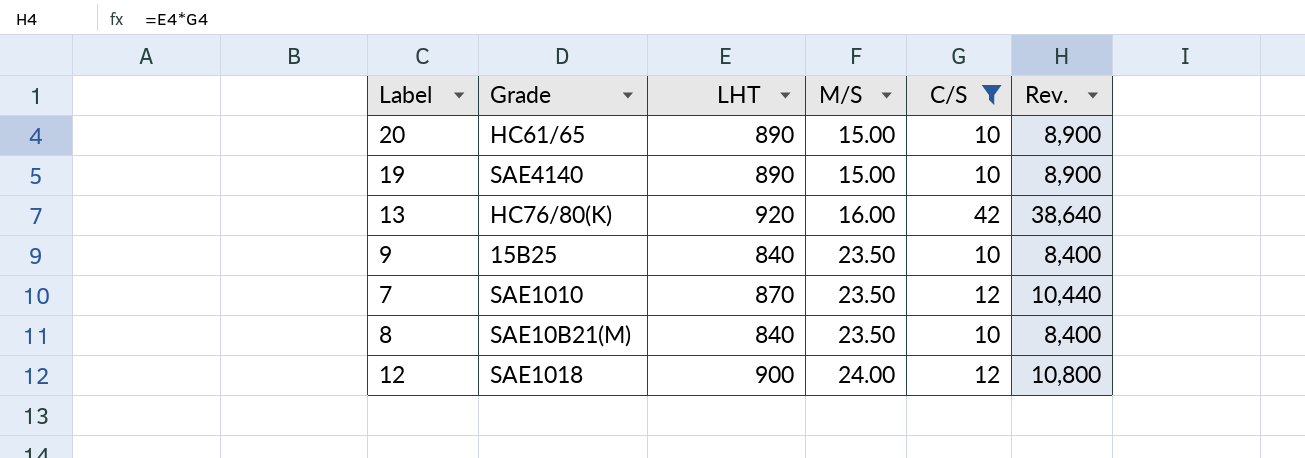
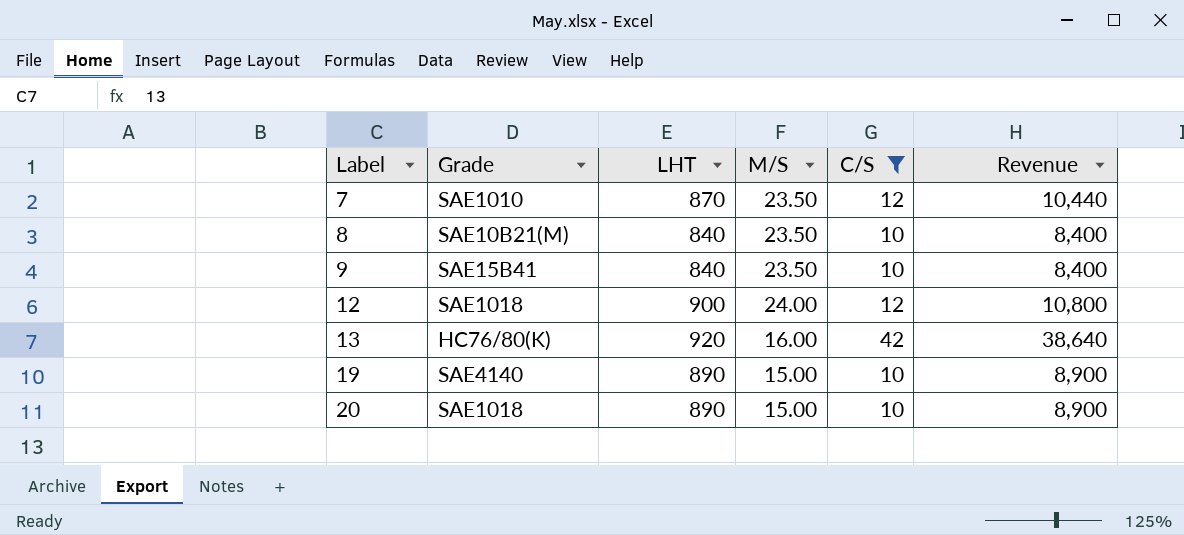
row order: M/S ascending -> Label ascending
column name: Rev. -> Revenue
9 | Grade: 15B25 -> SAE15B41
20 | Grade: HC61/65 -> SAE1018

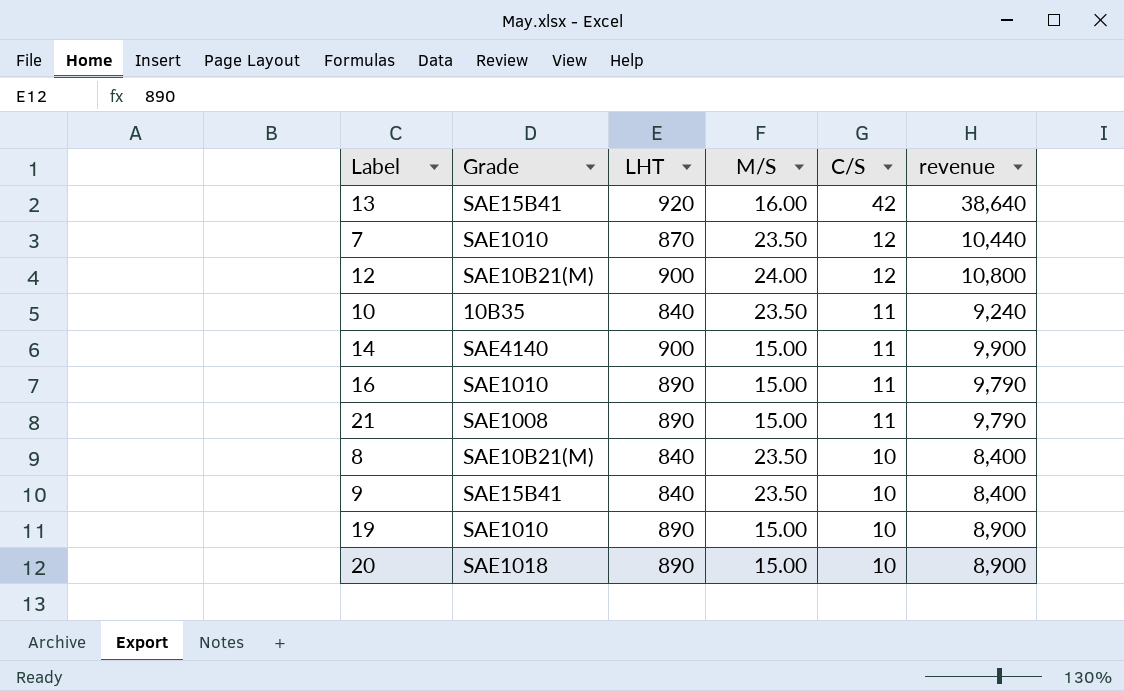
filter: C/S != 11 -> none
row order: Label ascending -> C/S descending
column name: Revenue -> revenue
13 | Grade: HC76/80(K) -> SAE15B41
12 | Grade: SAE1018 -> SAE10B21(M)
19 | Grade: SAE4140 -> SAE1010

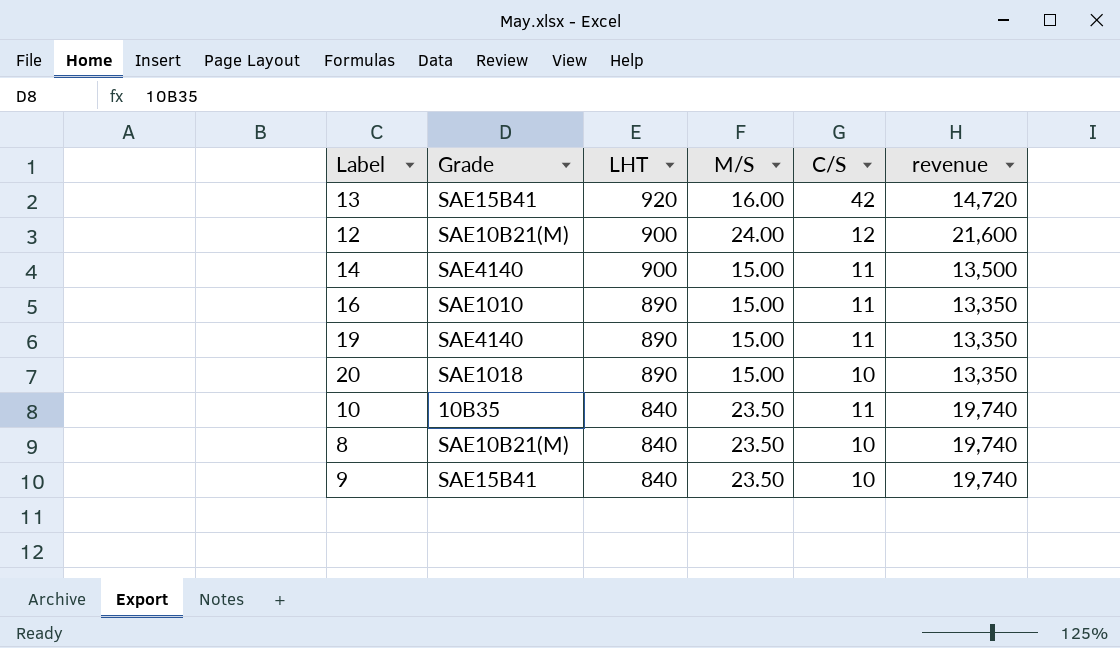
row order: C/S descending -> LHT descending
column revenue | formula: [LHT] * [C/S] -> [LHT] * [M/S]
row 7: SAE1010 | 870 | 23.50 | 12 | 10,440 -> none
row 21: SAE1008 | 890 | 15.00 | 11 | 9,790 -> none
19 | Grade: SAE1010 -> SAE4140
19 | C/S: 10 -> 11

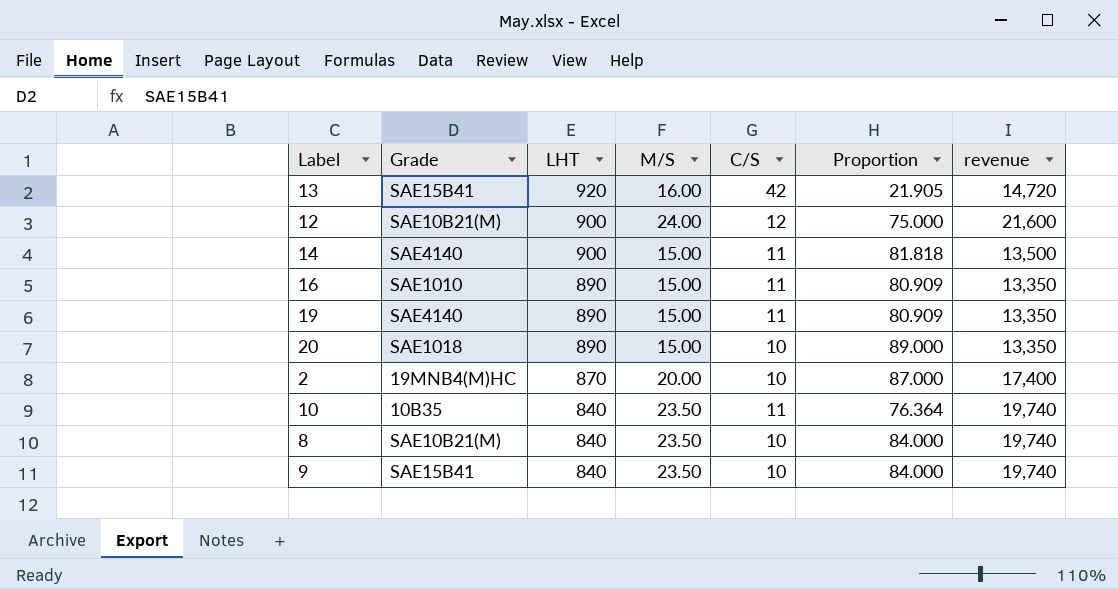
column Proportion | formula: none -> [LHT] / [C/S]
row 2: none -> 19MNB4(M)HC | 870 | 20.00 | 10 | 87.000 | 17,400

